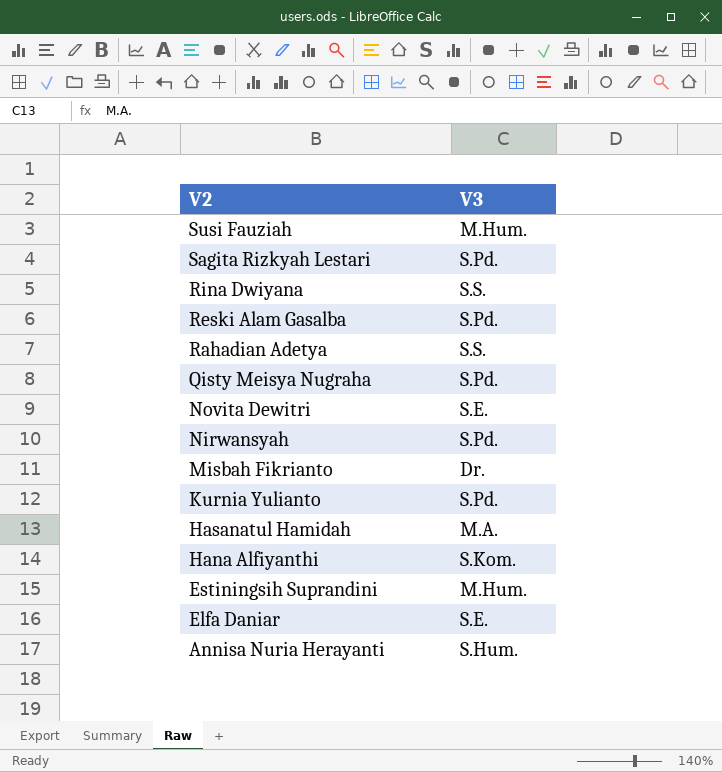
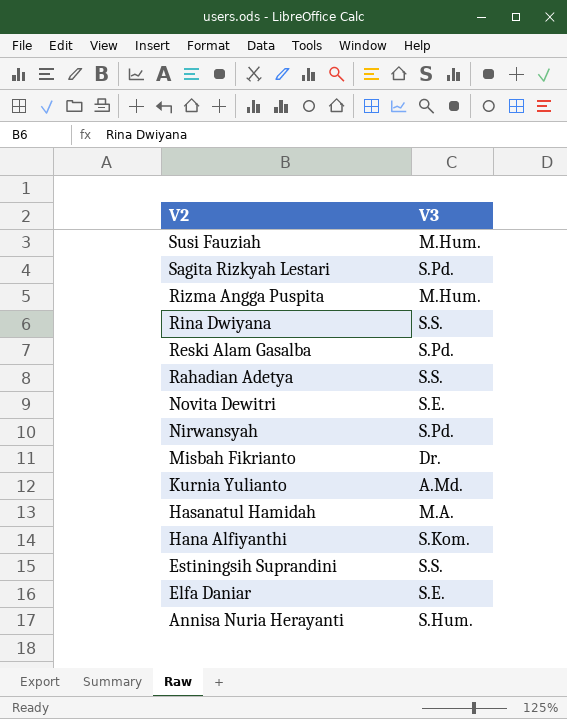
row Qisty Meisya Nugraha: S.Pd. -> none
row Rizma Angga Puspita: none -> M.Hum.
Kurnia Yulianto | V3: S.Pd. -> A.Md.
Estiningsih Suprandini | V3: M.Hum. -> S.S.

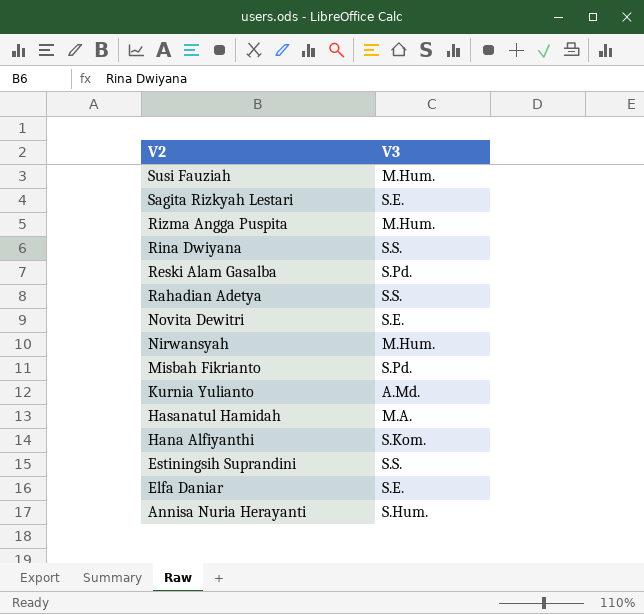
Sagita Rizkyah Lestari | V3: S.Pd. -> S.E.
Nirwansyah | V3: S.Pd. -> M.Hum.
Misbah Fikrianto | V3: Dr. -> S.Pd.

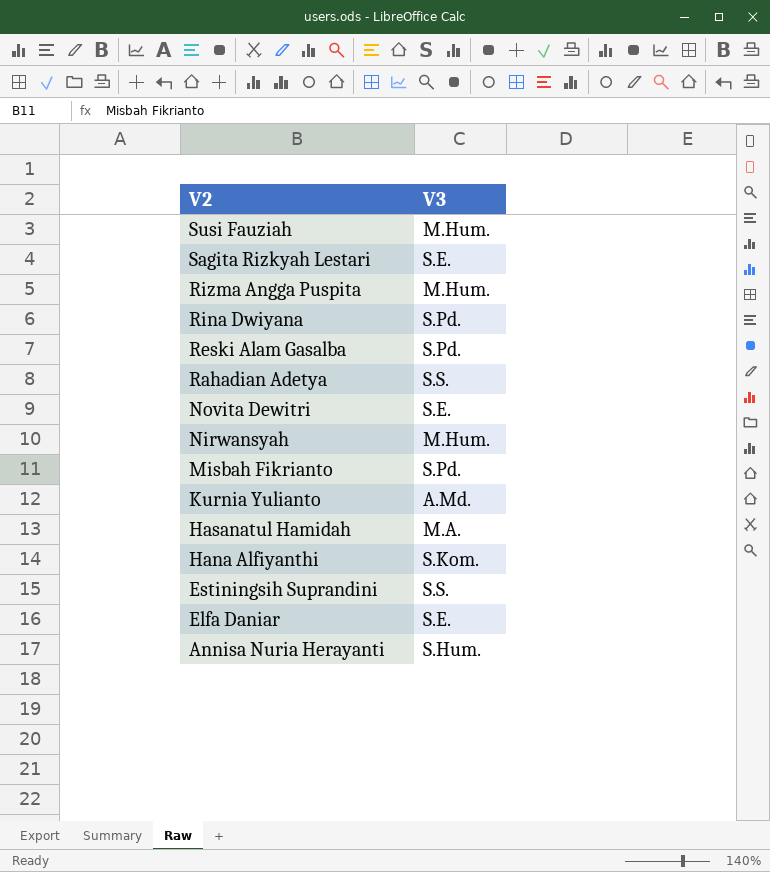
Rina Dwiyana | V3: S.S. -> S.Pd.

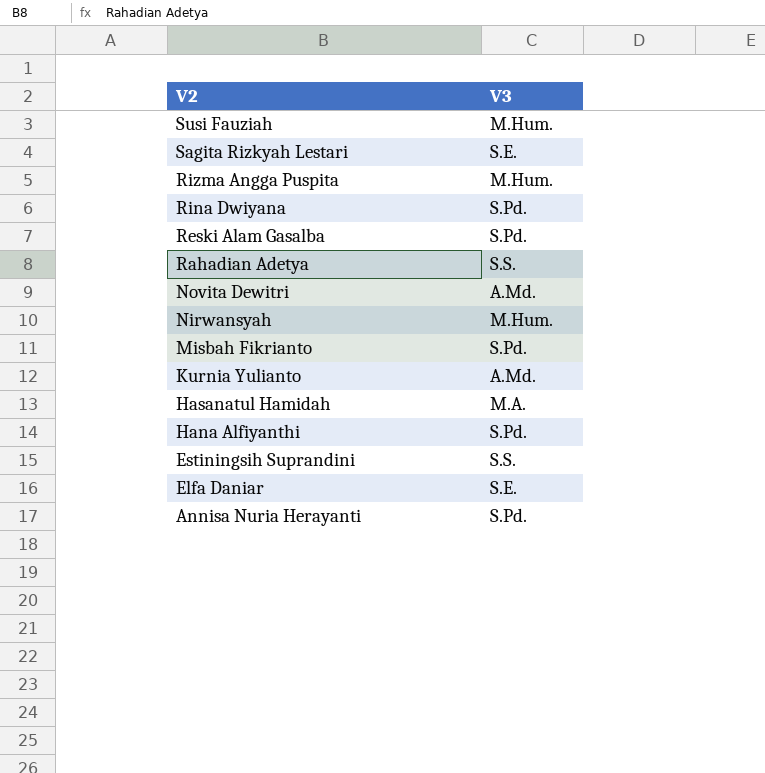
Novita Dewitri | V3: S.E. -> A.Md.
Hana Alfiyanthi | V3: S.Kom. -> S.Pd.
Annisa Nuria Herayanti | V3: S.Hum. -> S.Pd.

